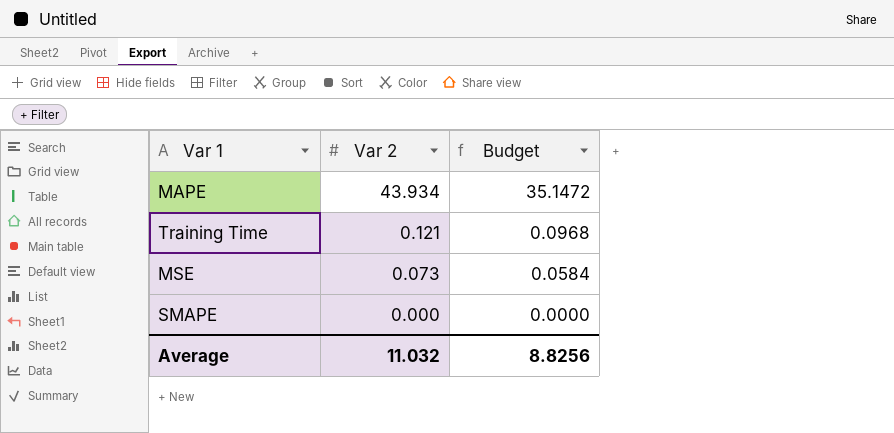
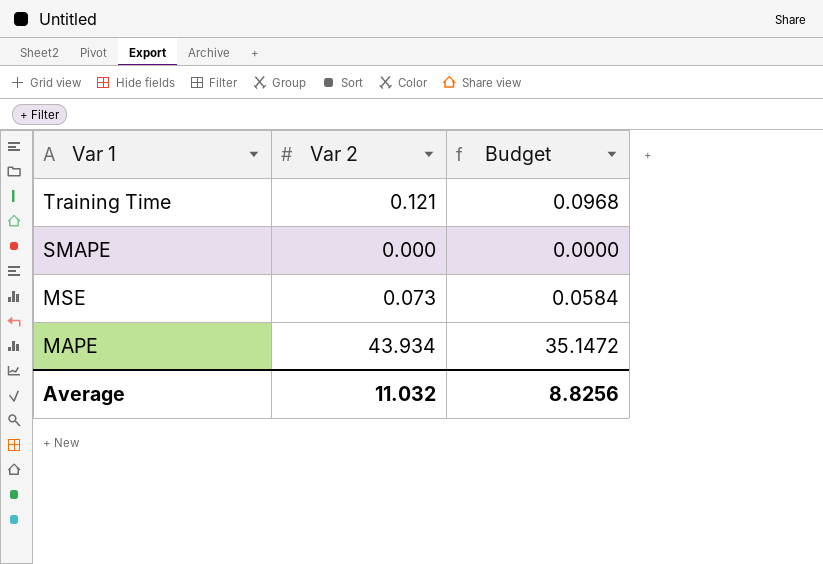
row order: Var 2 descending -> Var 1 descending

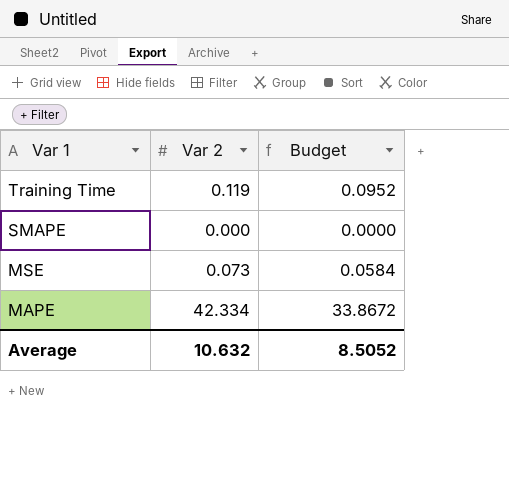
Training Time | Var 2: 0.121 -> 0.119
Training Time | Budget: 0.0968 -> 0.0952
MAPE | Var 2: 43.934 -> 42.334
MAPE | Budget: 35.1472 -> 33.8672
Average | Var 2: 11.032 -> 10.632
Average | Budget: 8.8256 -> 8.5052

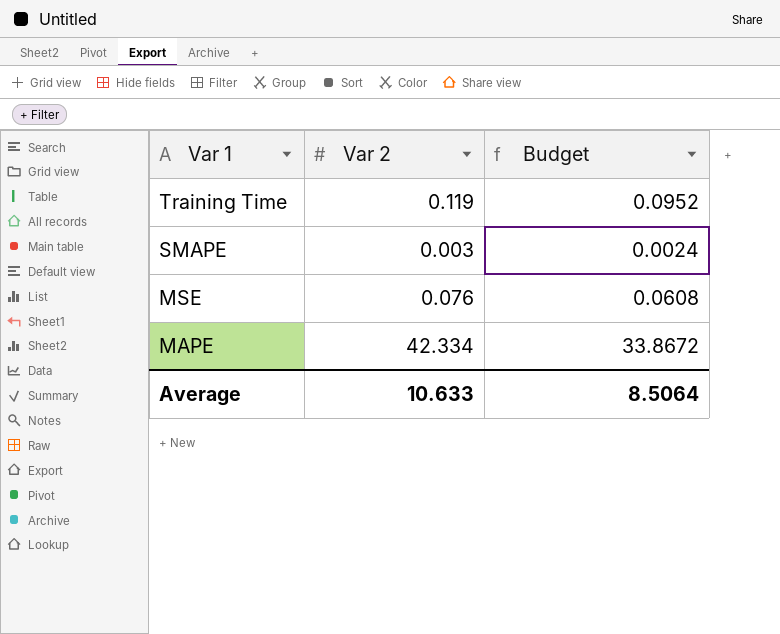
SMAPE | Var 2: 0.000 -> 0.003
SMAPE | Budget: 0.0000 -> 0.0024
MSE | Var 2: 0.073 -> 0.076
MSE | Budget: 0.0584 -> 0.0608
Average | Var 2: 10.632 -> 10.633
Average | Budget: 8.5052 -> 8.5064

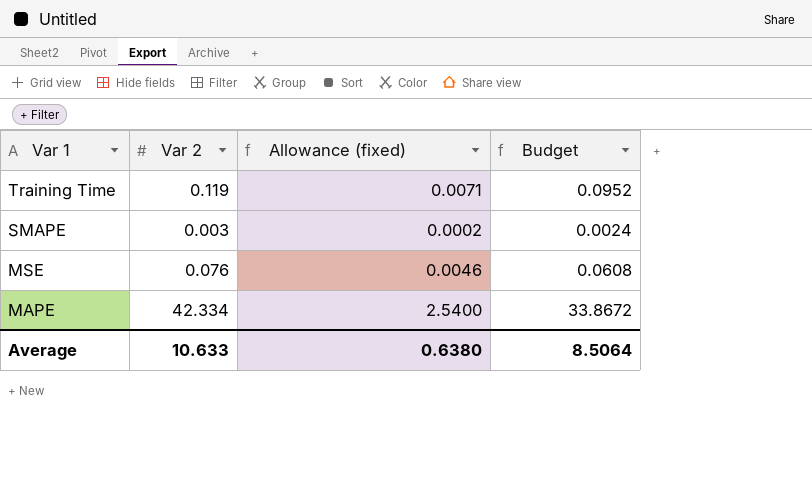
column Allowance (fixed) | formula: none -> [Var 2] * 0.06

